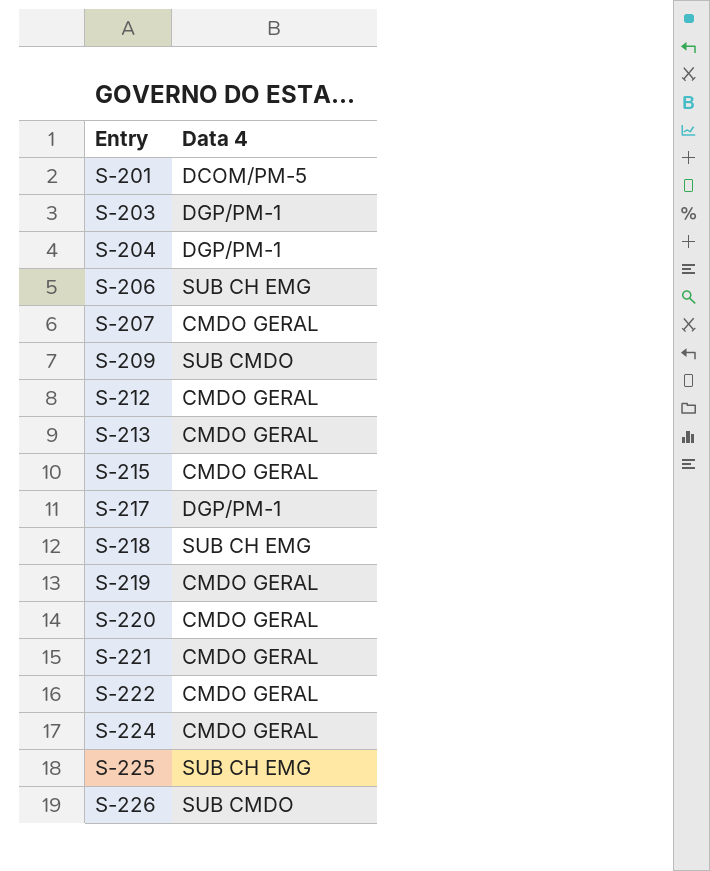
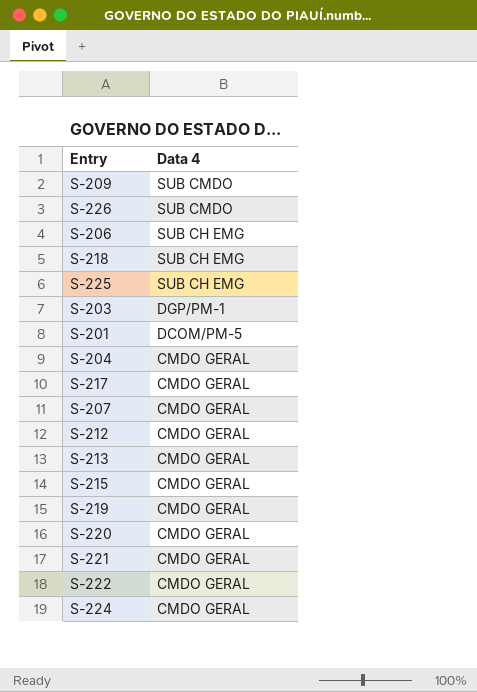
row order: Entry ascending -> Data 4 descending
S-204 | Data 4: DGP/PM-1 -> CMDO GERAL
S-217 | Data 4: DGP/PM-1 -> CMDO GERAL

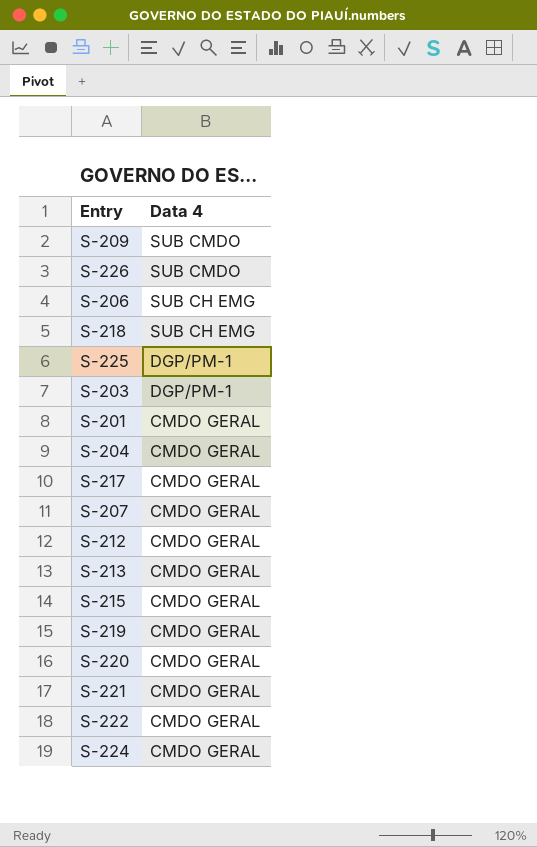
S-225 | Data 4: SUB CH EMG -> DGP/PM-1
S-201 | Data 4: DCOM/PM-5 -> CMDO GERAL

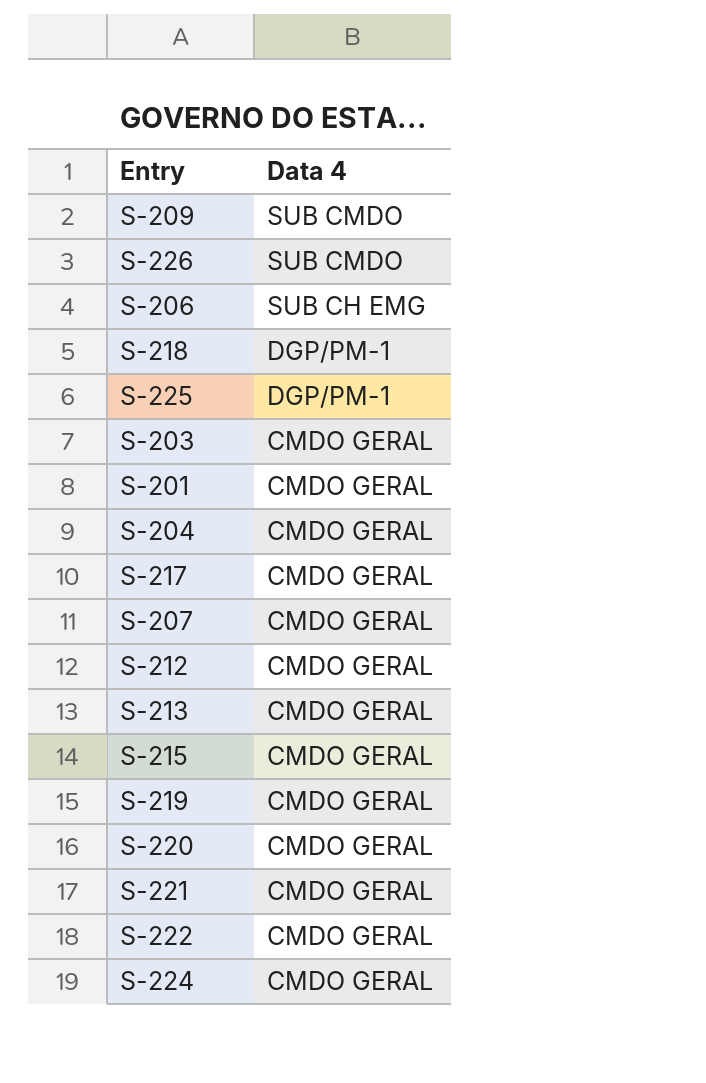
S-218 | Data 4: SUB CH EMG -> DGP/PM-1
S-203 | Data 4: DGP/PM-1 -> CMDO GERAL

